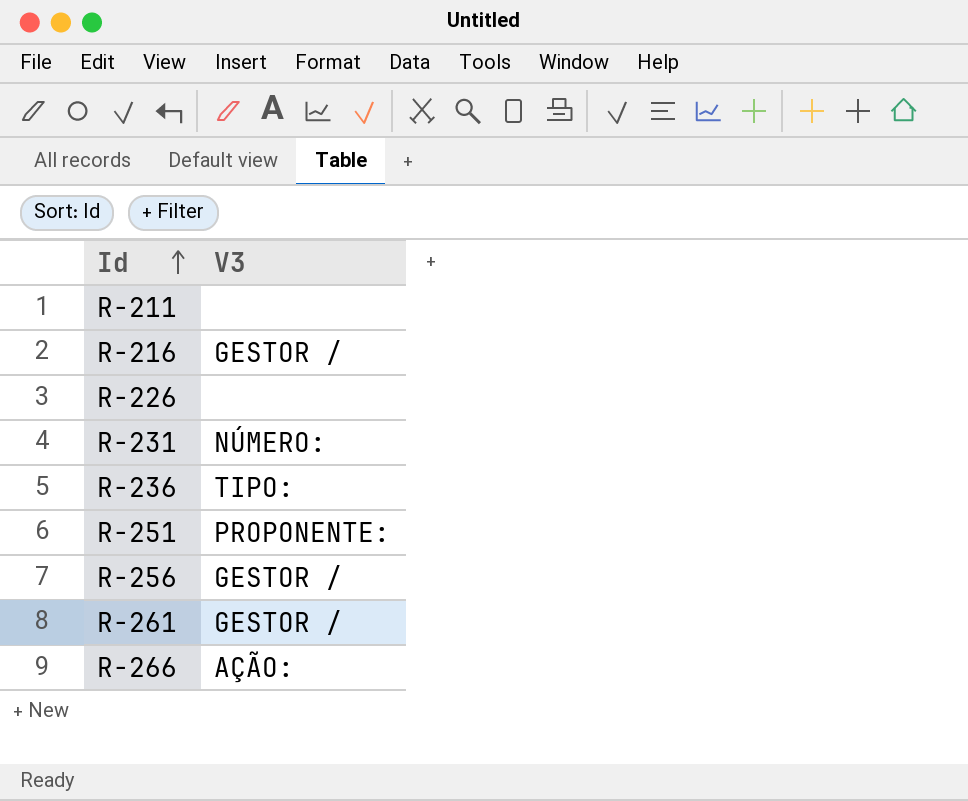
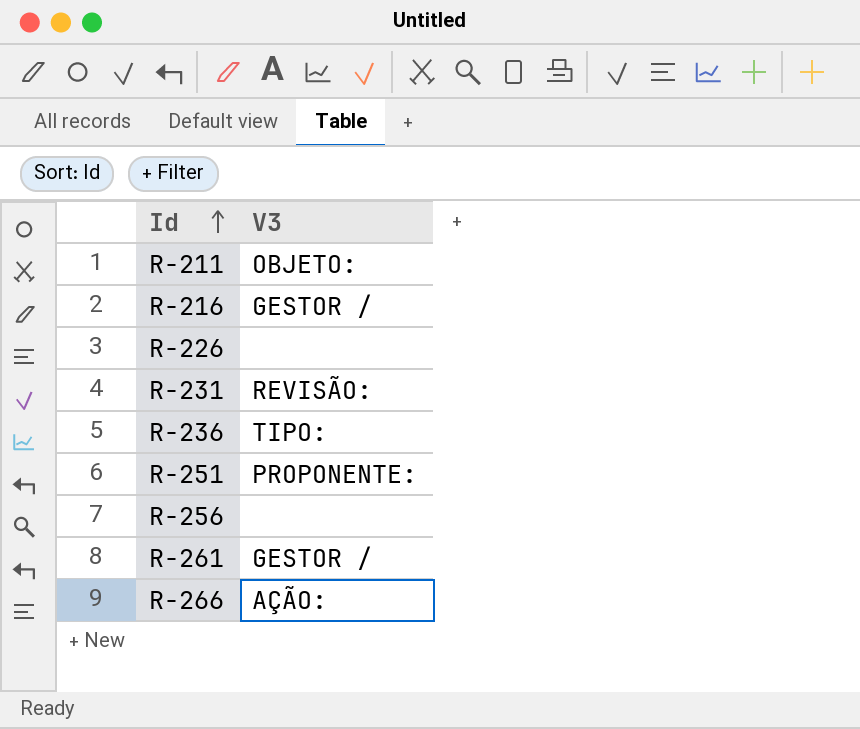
R-211 | V3: none -> OBJETO:
R-231 | V3: NÚMERO: -> REVISÃO:
R-256 | V3: GESTOR / -> none

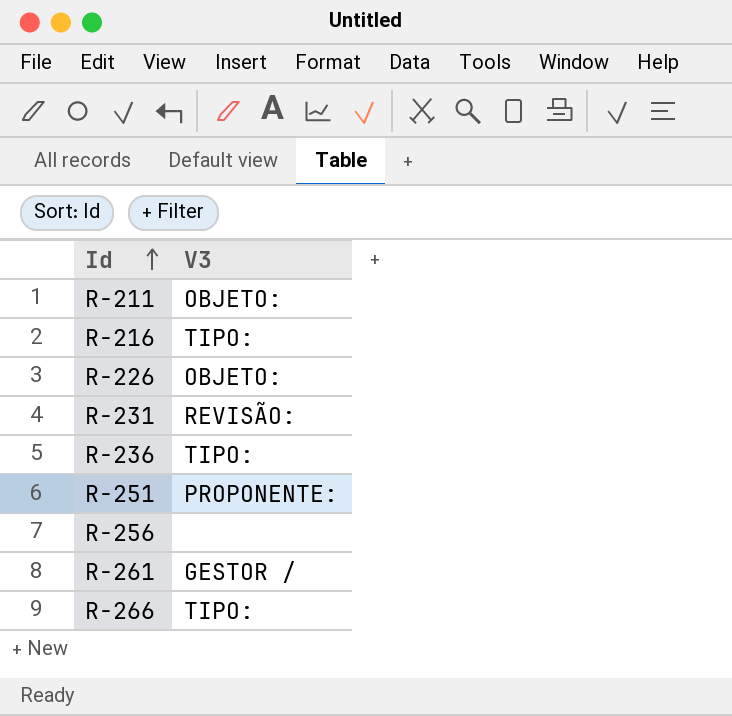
R-216 | V3: GESTOR / -> TIPO:
R-226 | V3: none -> OBJETO:
R-266 | V3: AÇÃO: -> TIPO:

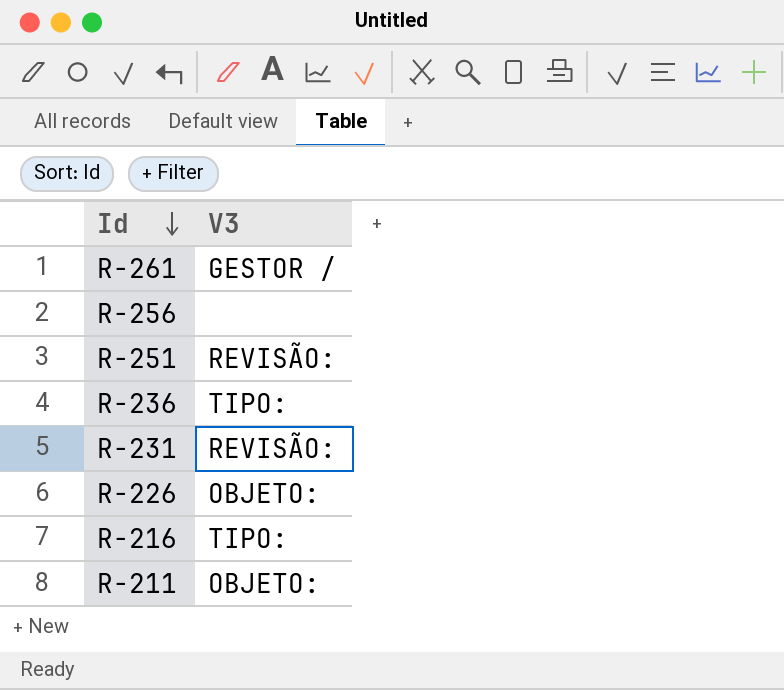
row order: Id ascending -> Id descending
row R-266: TIPO: -> none
R-251 | V3: PROPONENTE: -> REVISÃO:

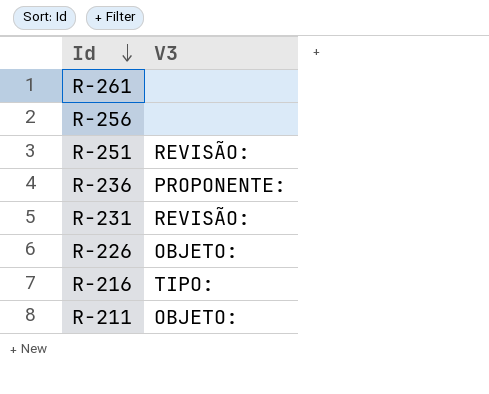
R-261 | V3: GESTOR / -> none
R-236 | V3: TIPO: -> PROPONENTE:

